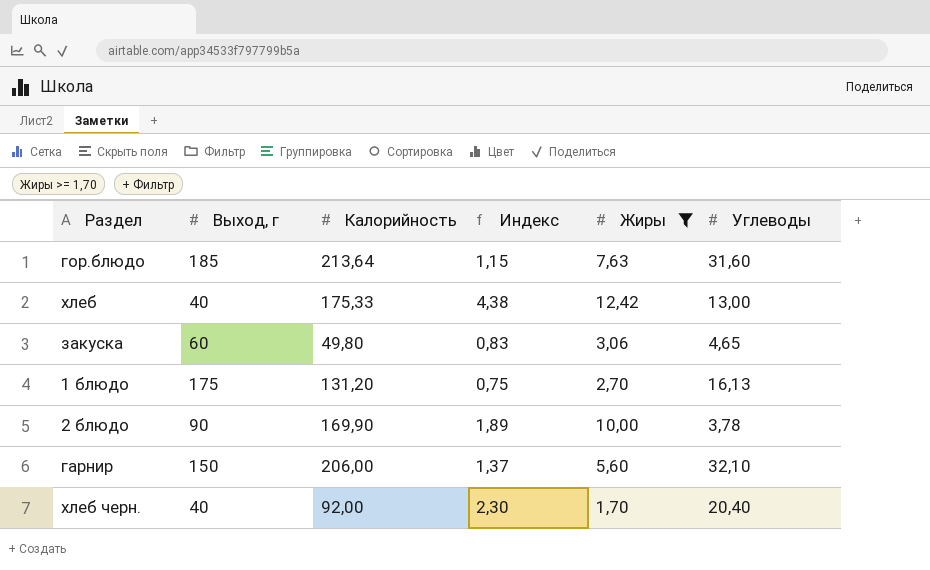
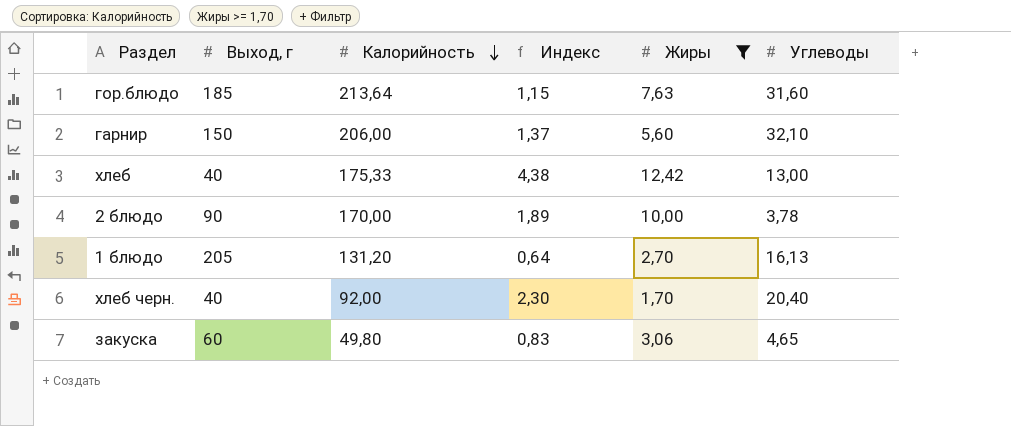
row order: none -> Калорийность descending
2 блюдо | Калорийность: 169,90 -> 170,00
1 блюдо | Выход, г: 175 -> 205
1 блюдо | Индекс: 0,75 -> 0,64

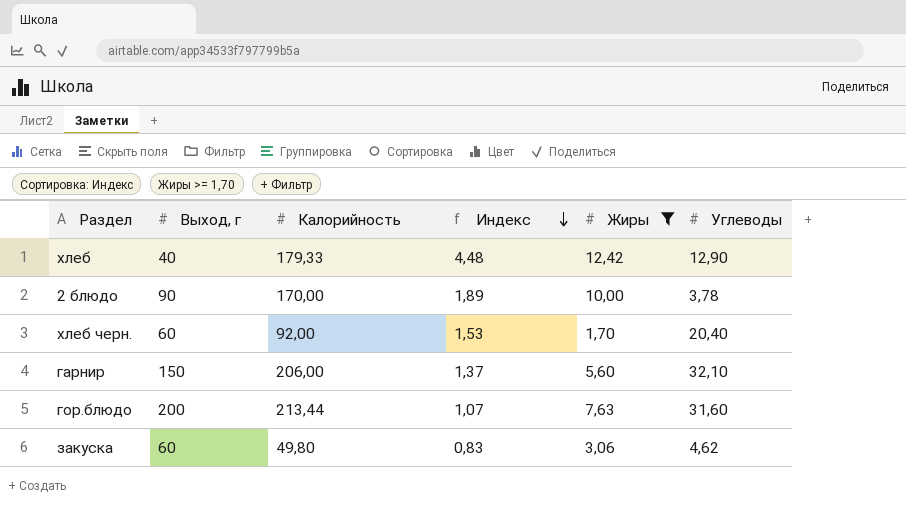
row order: Калорийность descending -> Индекс descending
row 1 блюдо: 205 | 131,20 | 0,64 | 2,70 | 16,13 -> none
хлеб | Калорийность: 175,33 -> 179,33
хлеб | Индекс: 4,38 -> 4,48
хлеб | Углеводы: 13,00 -> 12,90
хлеб черн. | Выход, г: 40 -> 60
хлеб черн. | Индекс: 2,30 -> 1,53
гор.блюдо | Выход, г: 185 -> 200
гор.блюдо | Калорийность: 213,64 -> 213,44
гор.блюдо | Индекс: 1,15 -> 1,07
закуска | Углеводы: 4,65 -> 4,62

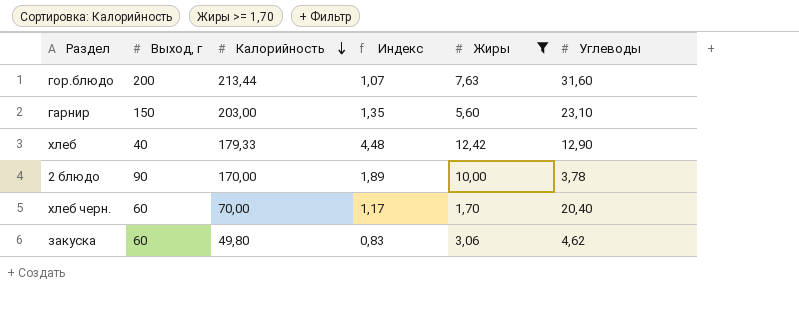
row order: Индекс descending -> Калорийность descending
гарнир | Калорийность: 206,00 -> 203,00
гарнир | Индекс: 1,37 -> 1,35
гарнир | Углеводы: 32,10 -> 23,10
хлеб черн. | Калорийность: 92,00 -> 70,00
хлеб черн. | Индекс: 1,53 -> 1,17

